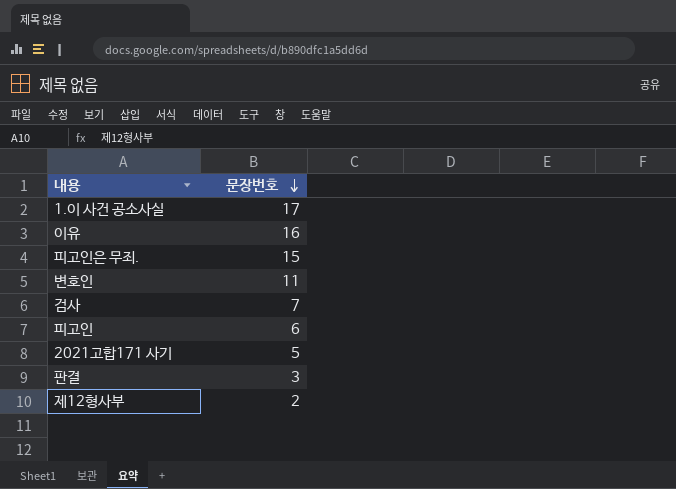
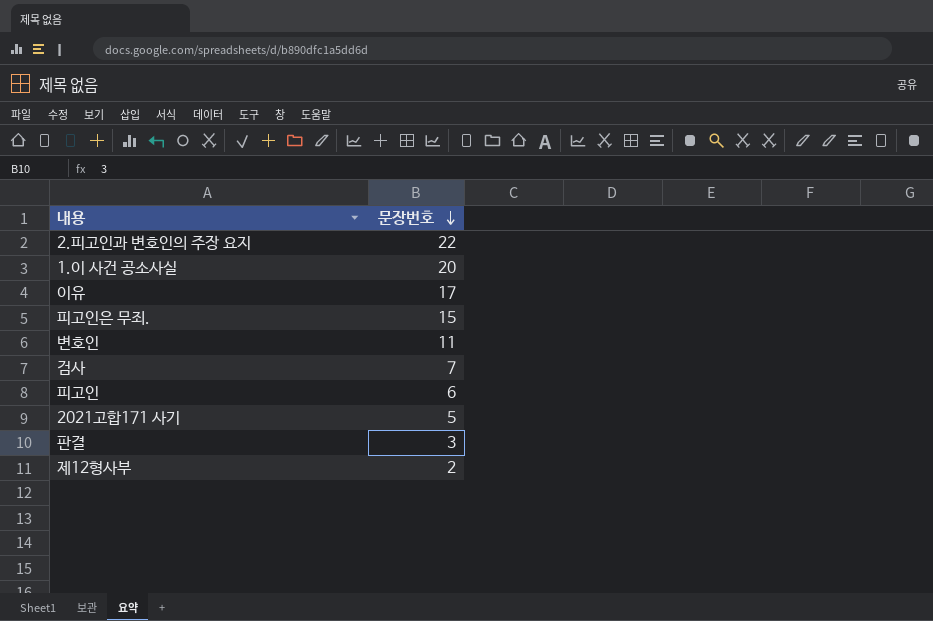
row 2.피고인과 변호인의 주장 요지: none -> 22
1.이 사건 공소사실 | 문장번호: 17 -> 20
이유 | 문장번호: 16 -> 17

